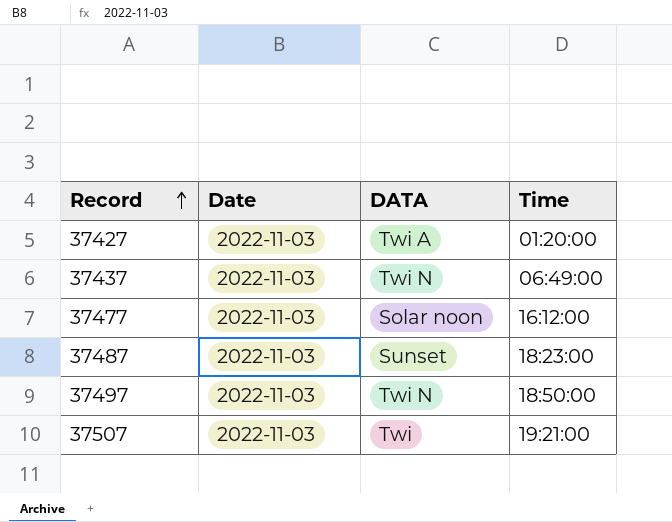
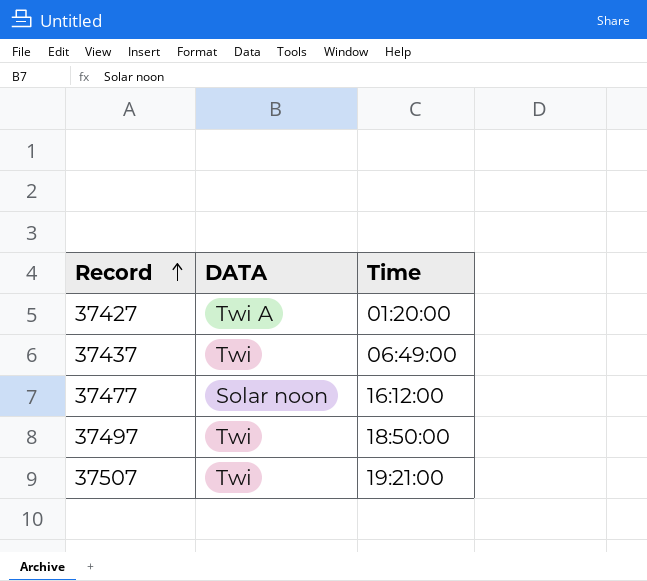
column Date | position: 2 -> none
row 37487: 2022-11-03 | Sunset | 18:23:00 -> none
37437 | DATA: Twi N -> Twi
37497 | DATA: Twi N -> Twi

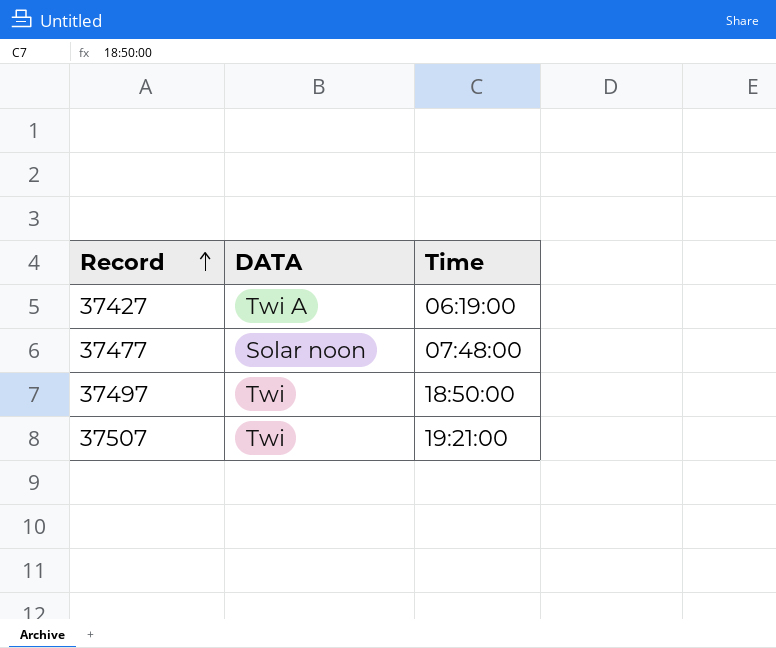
row 37437: Twi | 06:49:00 -> none
37427 | Time: 01:20:00 -> 06:19:00
37477 | Time: 16:12:00 -> 07:48:00

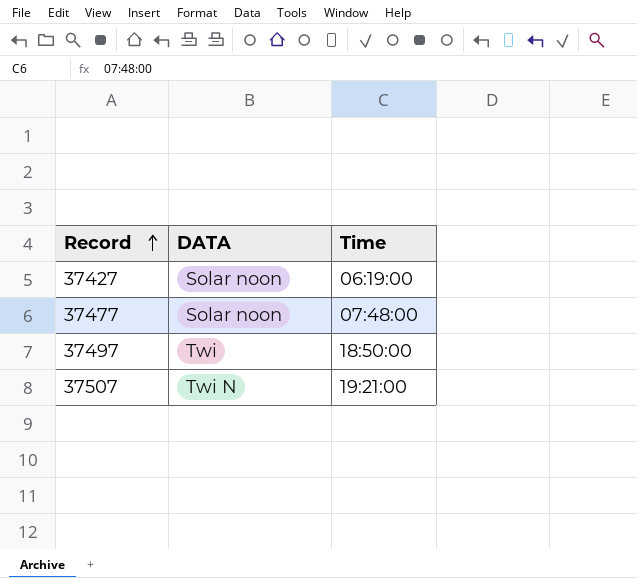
37427 | DATA: Twi A -> Solar noon
37507 | DATA: Twi -> Twi N

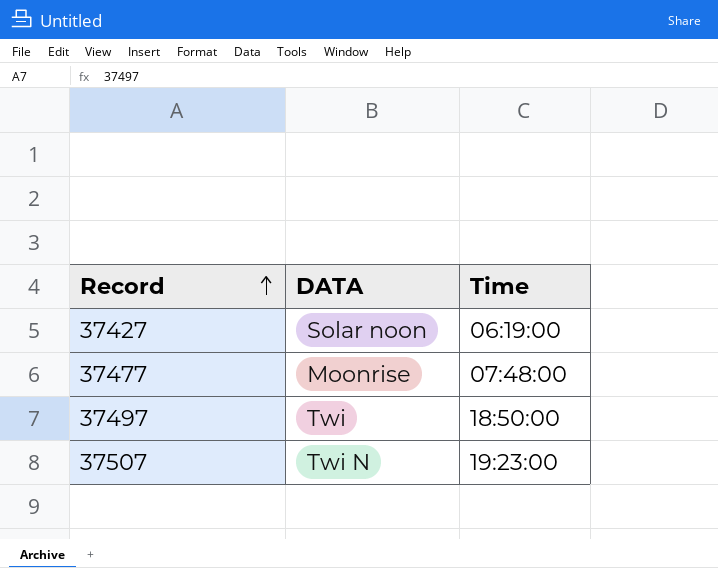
37477 | DATA: Solar noon -> Moonrise
37507 | Time: 19:21:00 -> 19:23:00

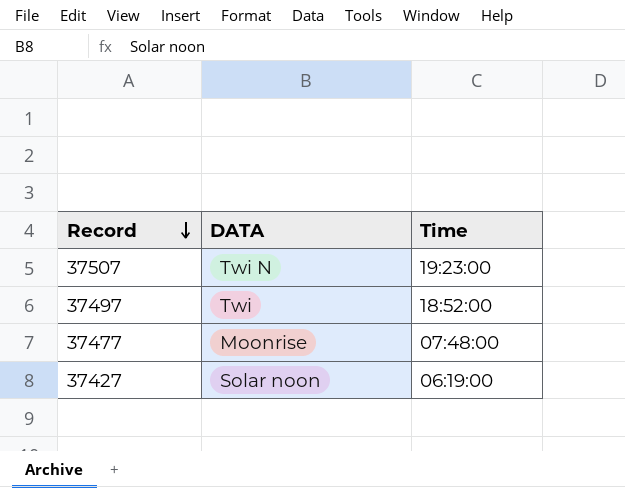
row order: Record ascending -> Record descending
37497 | Time: 18:50:00 -> 18:52:00

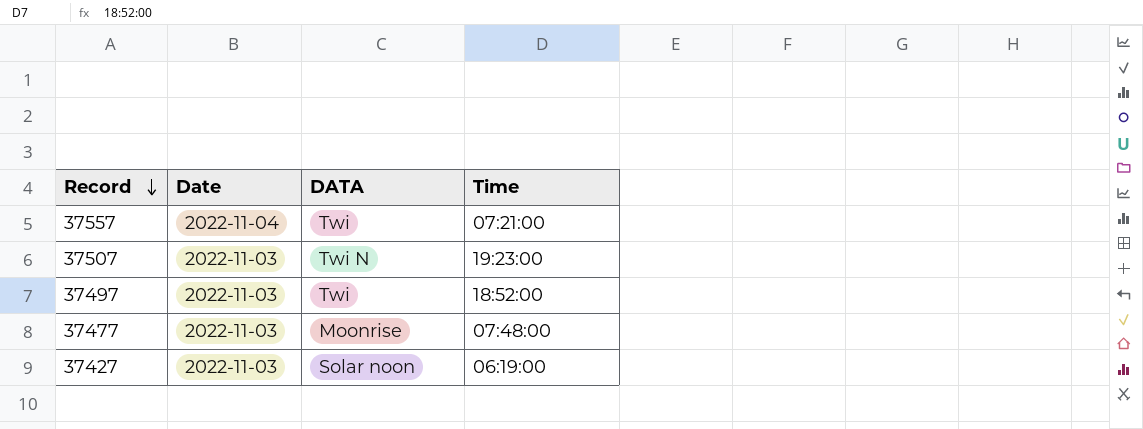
column Date | position: none -> 2
row 37557: none -> 2022-11-04 | Twi | 07:21:00

